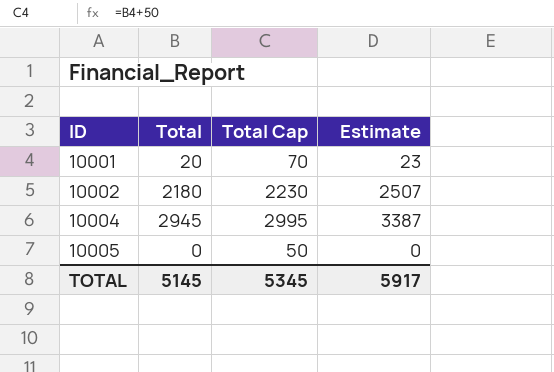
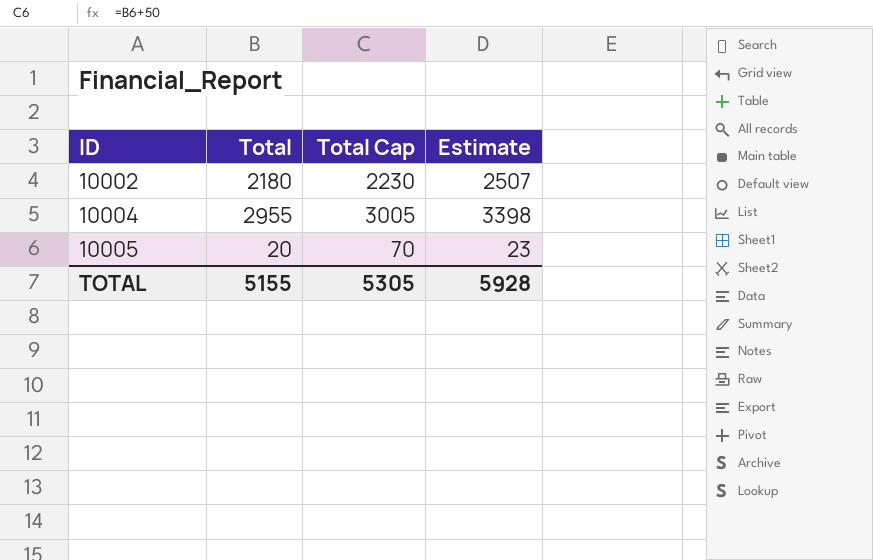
row 10001: 20 | 70 | 23 -> none
10004 | Total: 2945 -> 2955
10004 | Total Cap: 2995 -> 3005
10004 | Estimate: 3387 -> 3398
10005 | Total: 0 -> 20
10005 | Total Cap: 50 -> 70
10005 | Estimate: 0 -> 23
TOTAL | Total: 5145 -> 5155
TOTAL | Total Cap: 5345 -> 5305
TOTAL | Estimate: 5917 -> 5928

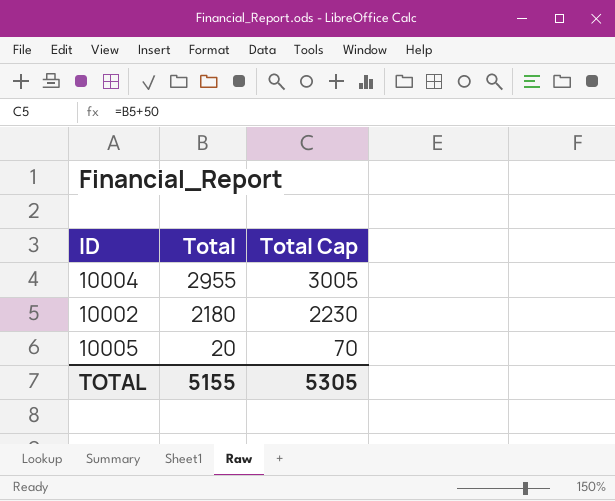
row order: ID ascending -> Total descending
column Estimate | formula: [Total] * 1.15 -> none

